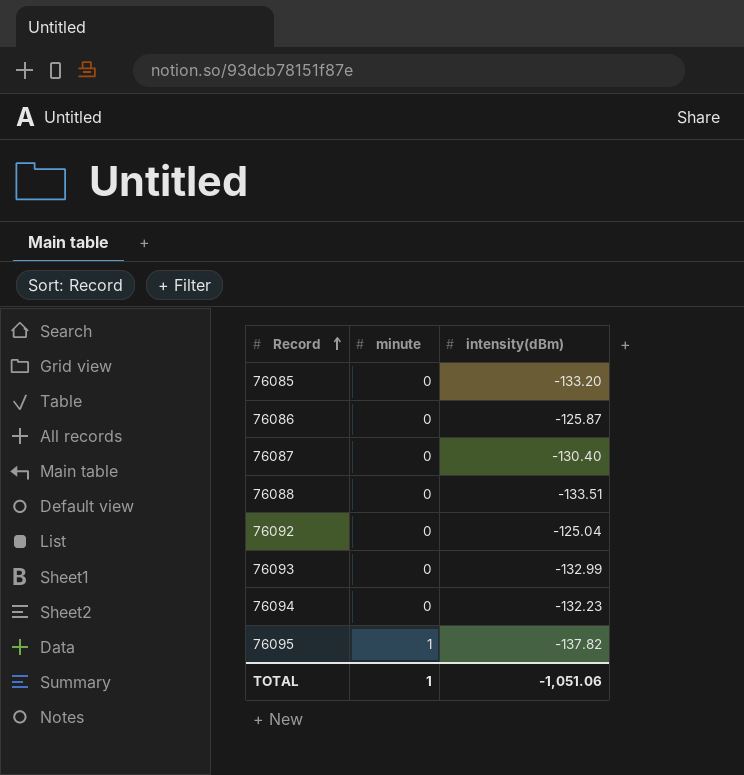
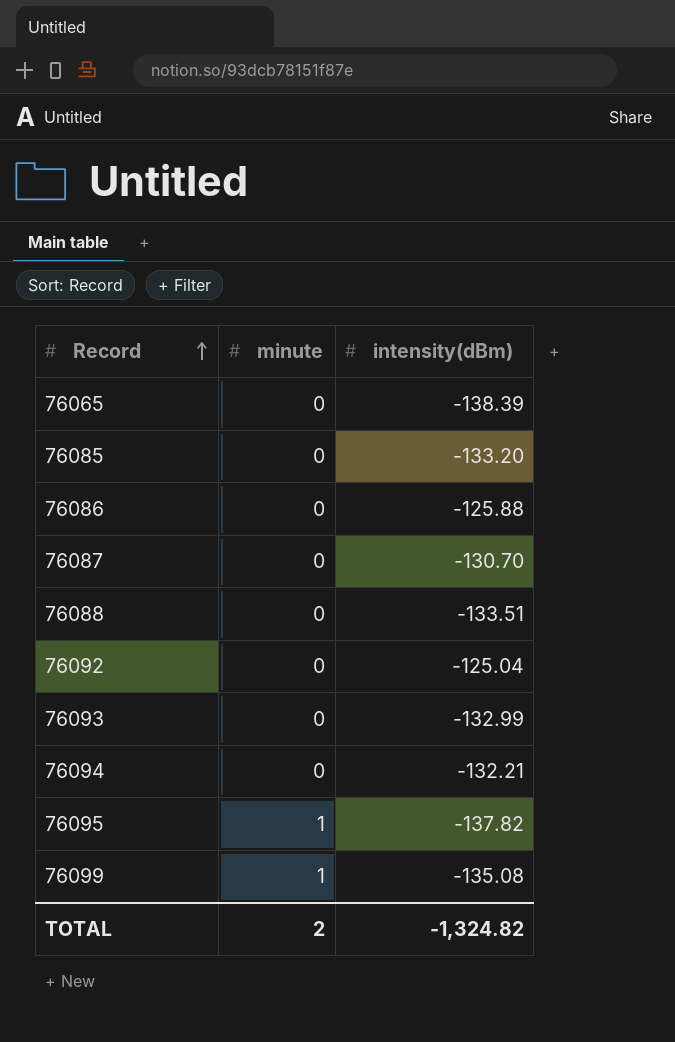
row 76065: none -> 0 | -138.39
76086 | intensity(dBm): -125.87 -> -125.88
76087 | intensity(dBm): -130.40 -> -130.70
76094 | intensity(dBm): -132.23 -> -132.21
row 76099: none -> 1 | -135.08
TOTAL | minute: 1 -> 2
TOTAL | intensity(dBm): -1,051.06 -> -1,324.82

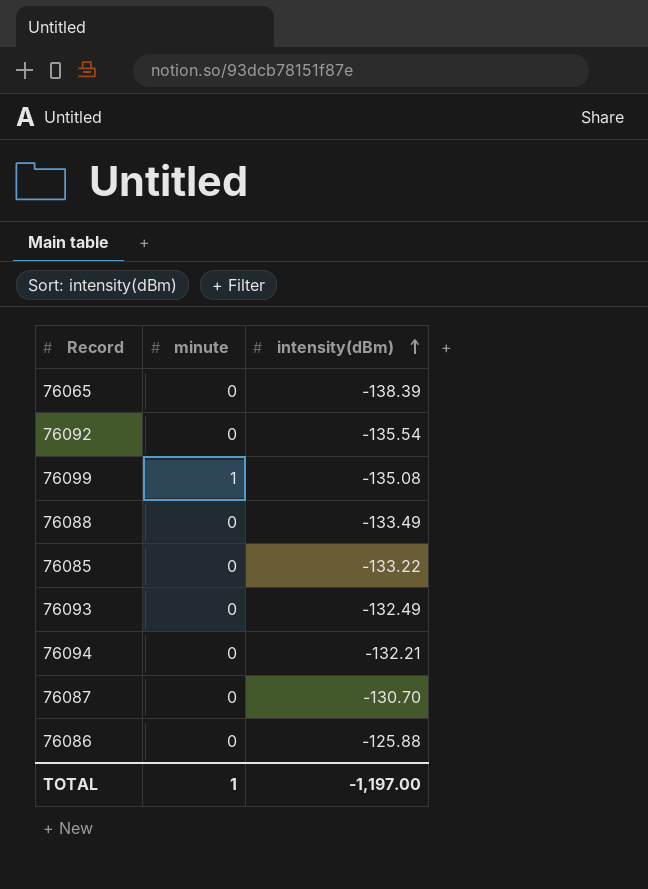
row order: Record ascending -> intensity(dBm) ascending
row 76095: 1 | -137.82 -> none
76092 | intensity(dBm): -125.04 -> -135.54
76088 | intensity(dBm): -133.51 -> -133.49
76085 | intensity(dBm): -133.20 -> -133.22
76093 | intensity(dBm): -132.99 -> -132.49
TOTAL | minute: 2 -> 1
TOTAL | intensity(dBm): -1,324.82 -> -1,197.00

